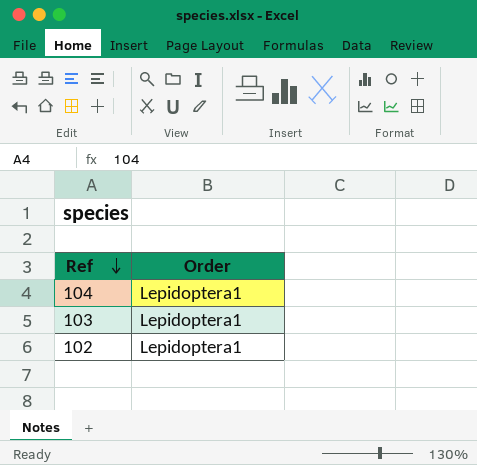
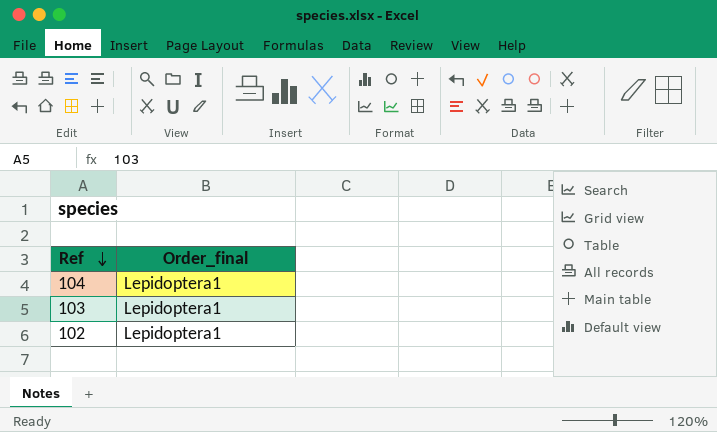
column name: Order -> Order_final

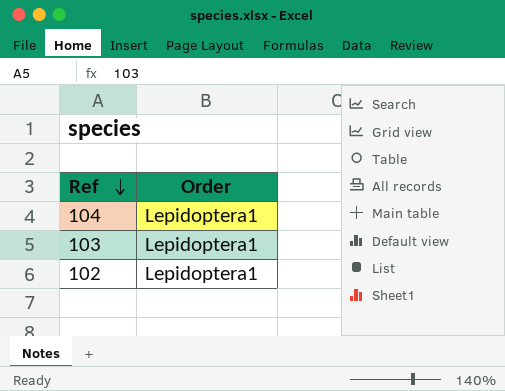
column name: Order_final -> Order

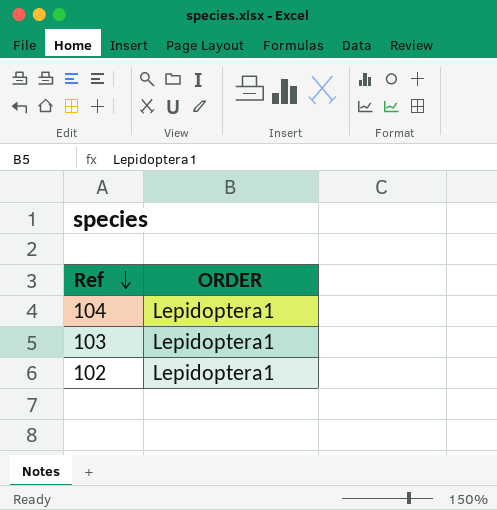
column name: Order -> ORDER

